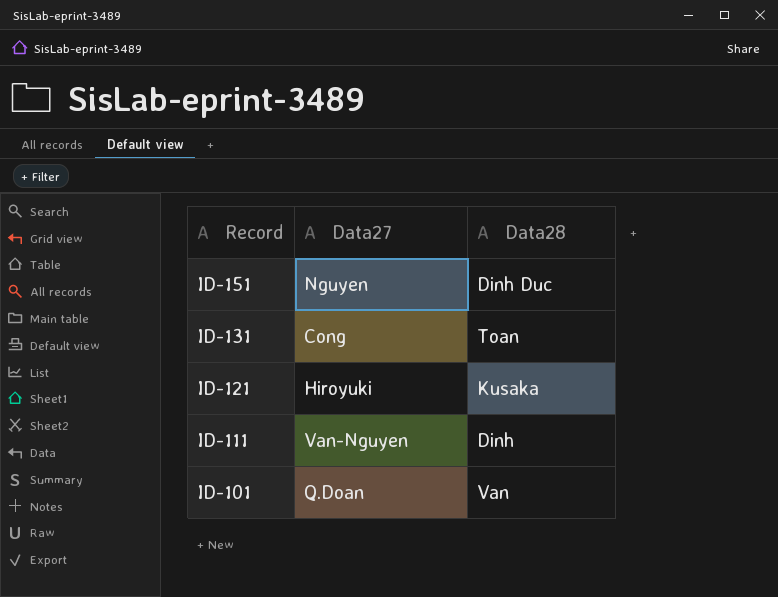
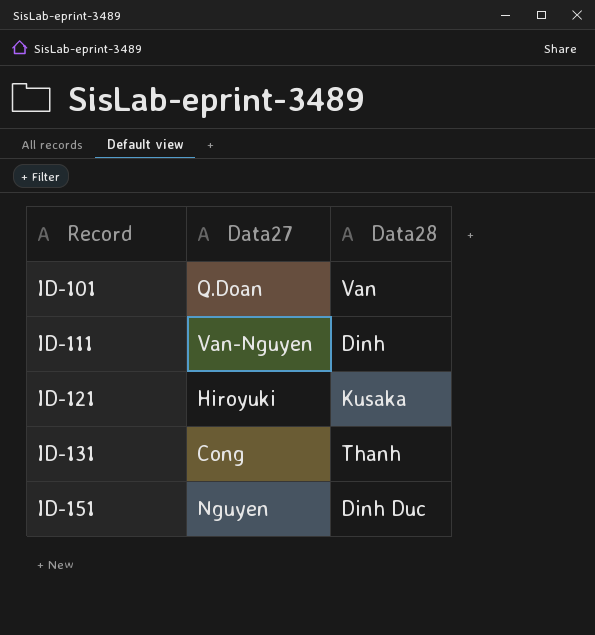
row order: Record descending -> Record ascending
ID-131 | Data28: Toan -> Thanh

